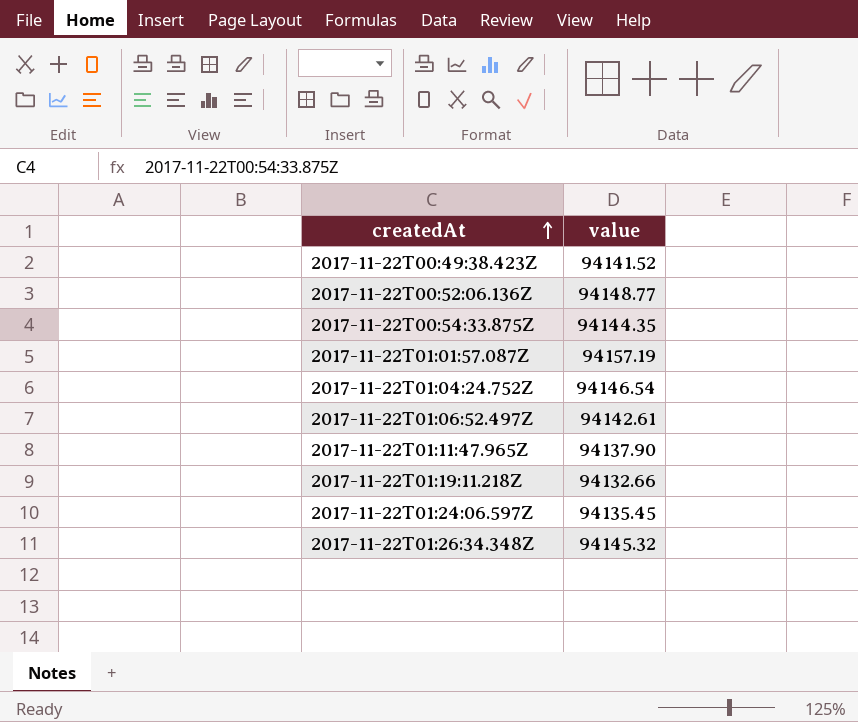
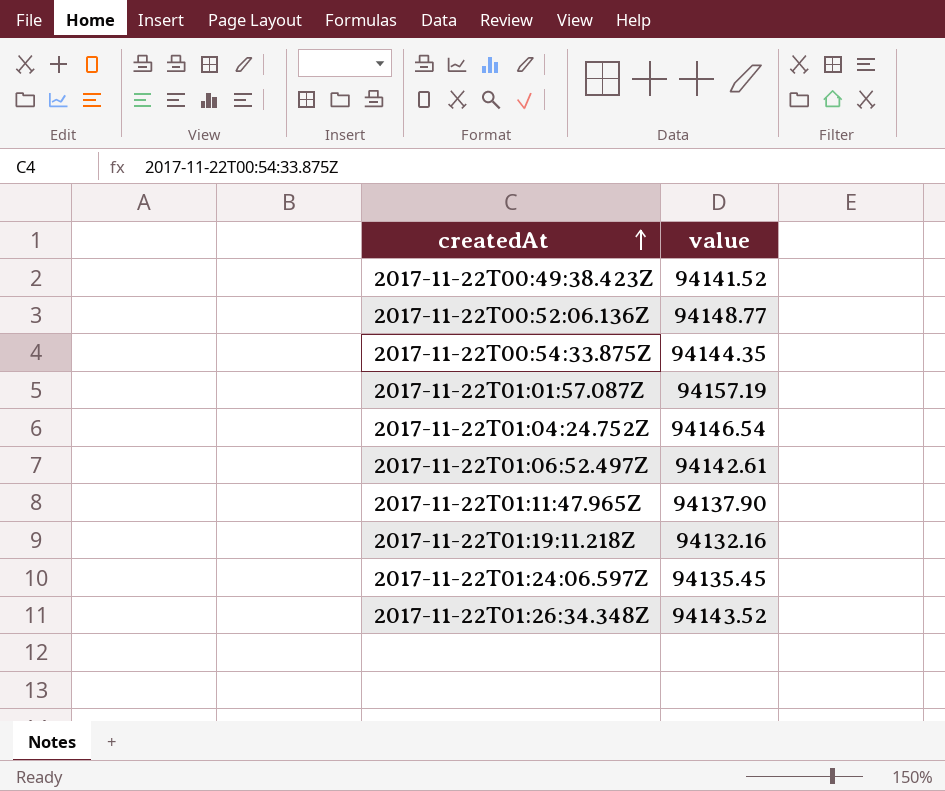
2017-11-22T01:19:11.218Z | value: 94132.66 -> 94132.16
2017-11-22T01:26:34.348Z | value: 94145.32 -> 94143.52

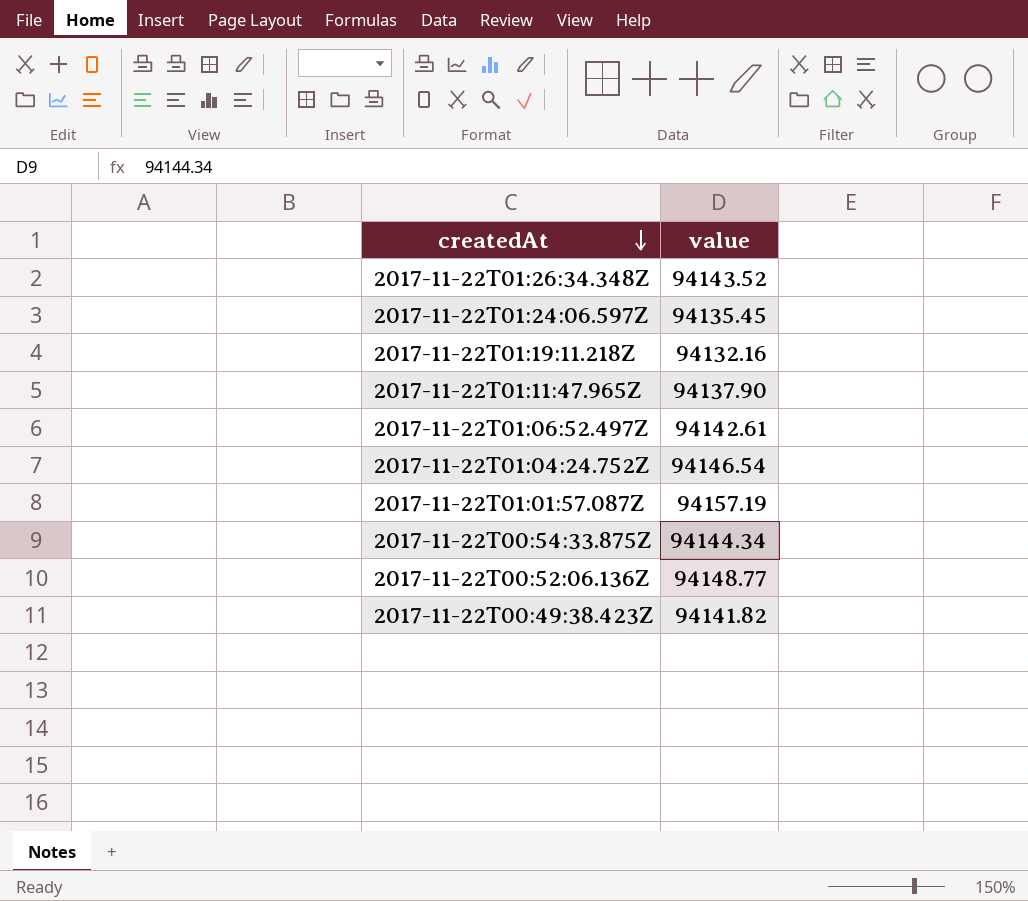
row order: createdAt ascending -> createdAt descending
2017-11-22T00:54:33.875Z | value: 94144.35 -> 94144.34
2017-11-22T00:49:38.423Z | value: 94141.52 -> 94141.82

